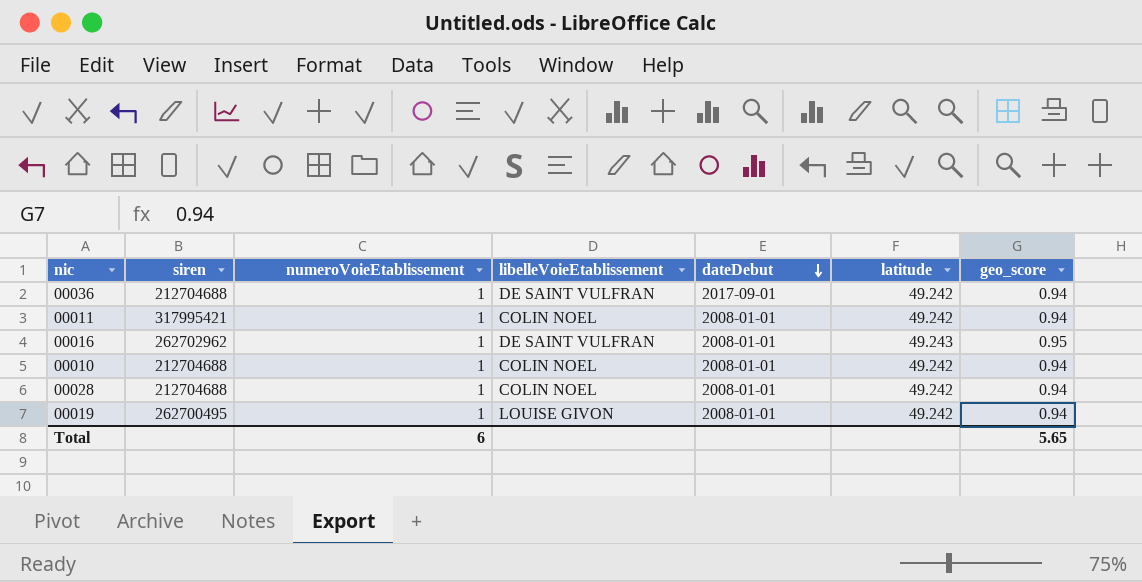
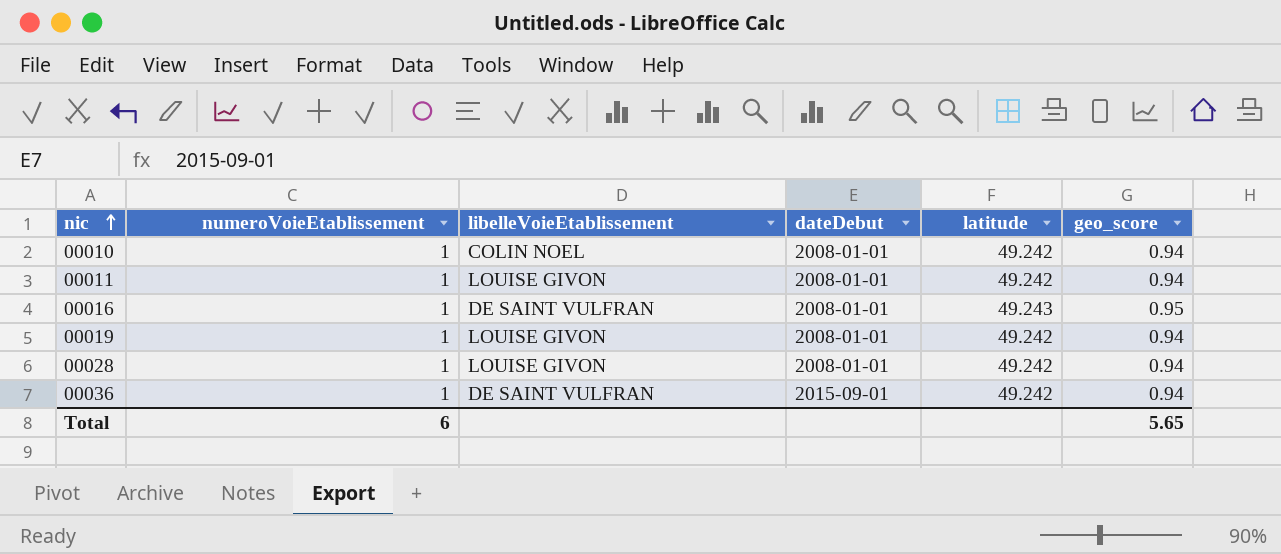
row order: dateDebut descending -> nic ascending
column siren | position: 2 -> none
00011 | libelleVoieEtablissement: COLIN NOEL -> LOUISE GIVON
00028 | libelleVoieEtablissement: COLIN NOEL -> LOUISE GIVON
00036 | dateDebut: 2017-09-01 -> 2015-09-01

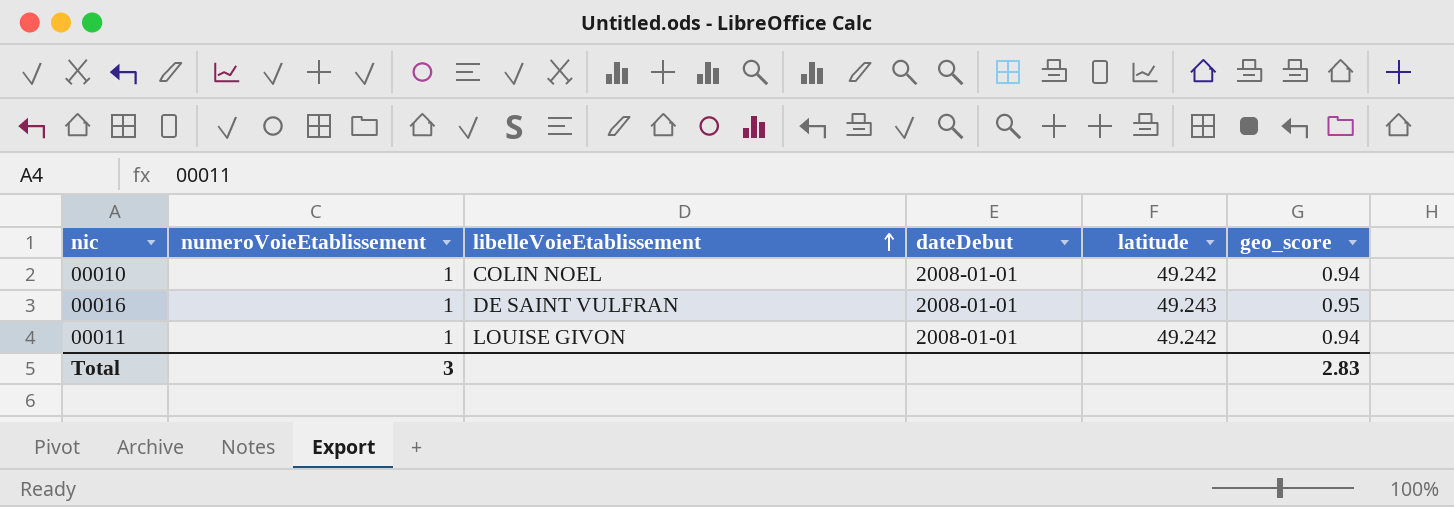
row order: nic ascending -> libelleVoieEtablissement ascending
row 00019: 1 | LOUISE GIVON | 2008-01-01 | 49.242 | 0.94 -> none
row 00028: 1 | LOUISE GIVON | 2008-01-01 | 49.242 | 0.94 -> none
row 00036: 1 | DE SAINT VULFRAN | 2015-09-01 | 49.242 | 0.94 -> none
Total | numeroVoieEtablissement: 6 -> 3
Total | geo_score: 5.65 -> 2.83

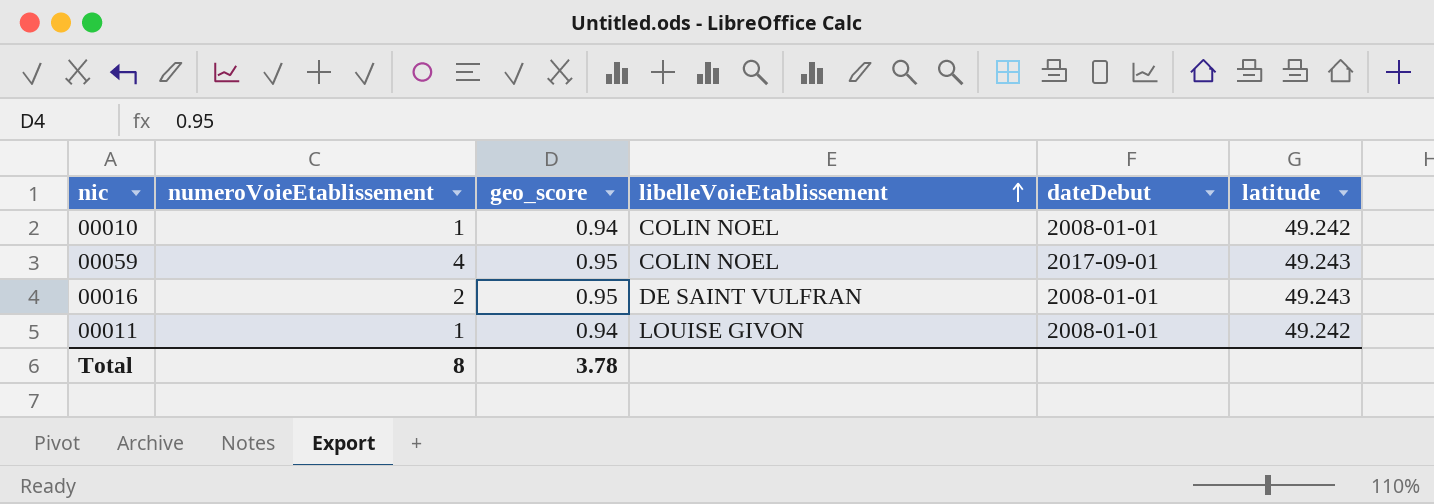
column geo_score | position: 6 -> 3
row 00059: none -> 4 | 0.95 | COLIN NOEL | 2017-09-01 | 49.243
00016 | numeroVoieEtablissement: 1 -> 2
Total | numeroVoieEtablissement: 3 -> 8
Total | geo_score: 2.83 -> 3.78

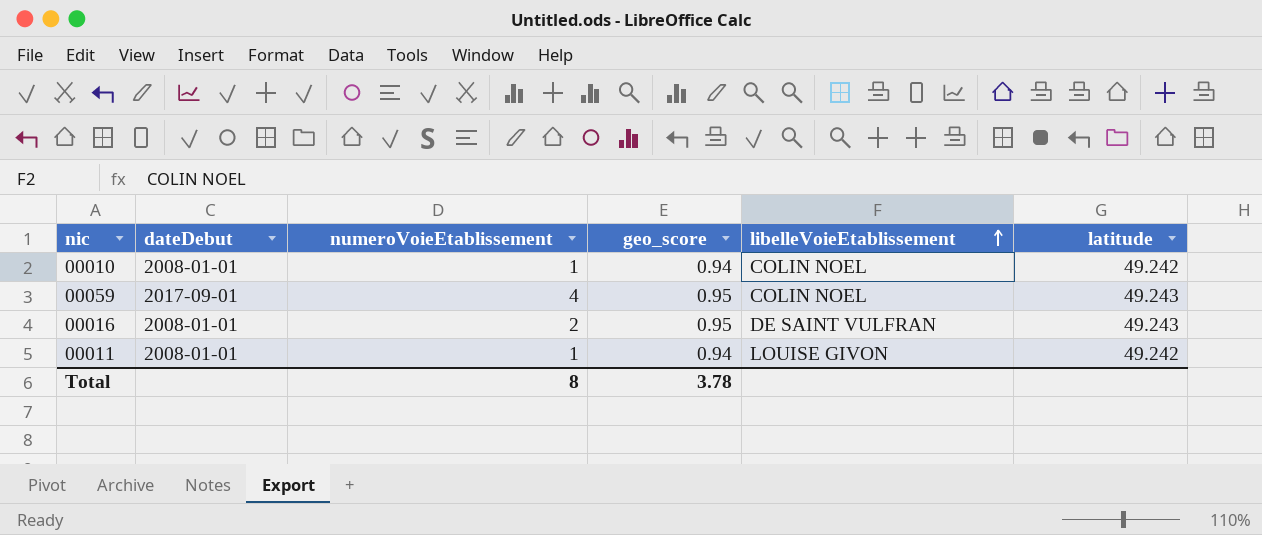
column dateDebut | position: 5 -> 2

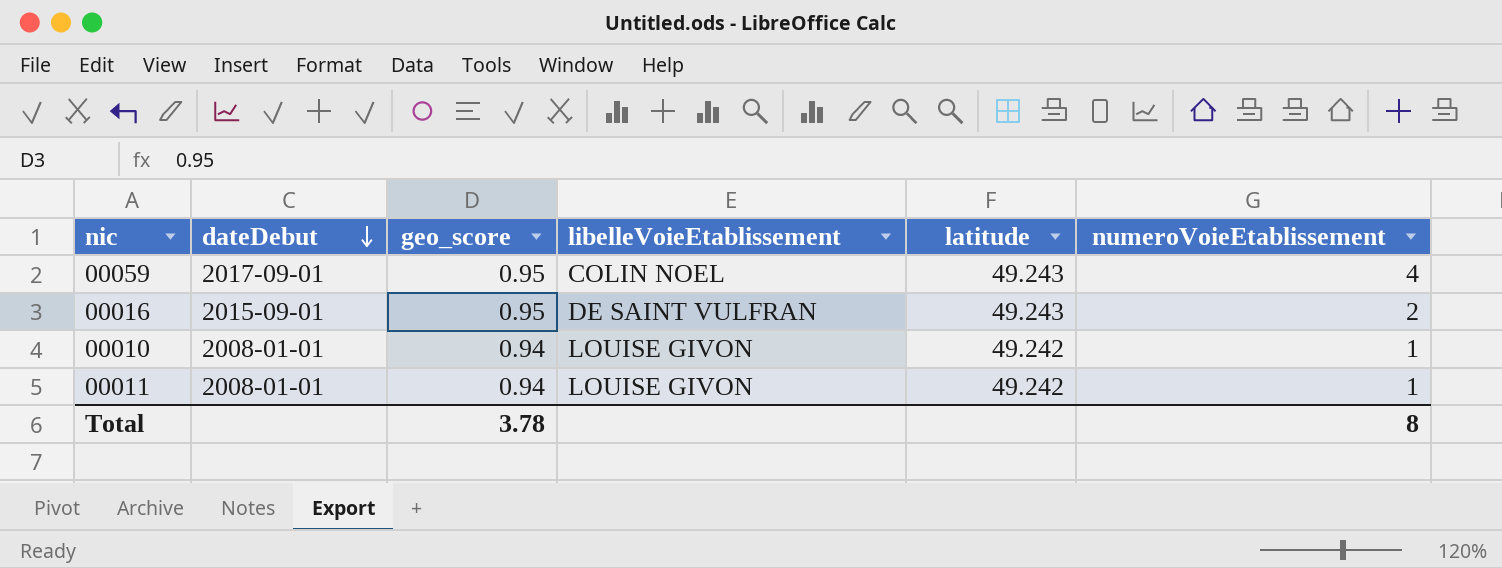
row order: libelleVoieEtablissement ascending -> dateDebut descending
column numeroVoieEtablissement | position: 3 -> 6
00016 | dateDebut: 2008-01-01 -> 2015-09-01
00010 | libelleVoieEtablissement: COLIN NOEL -> LOUISE GIVON

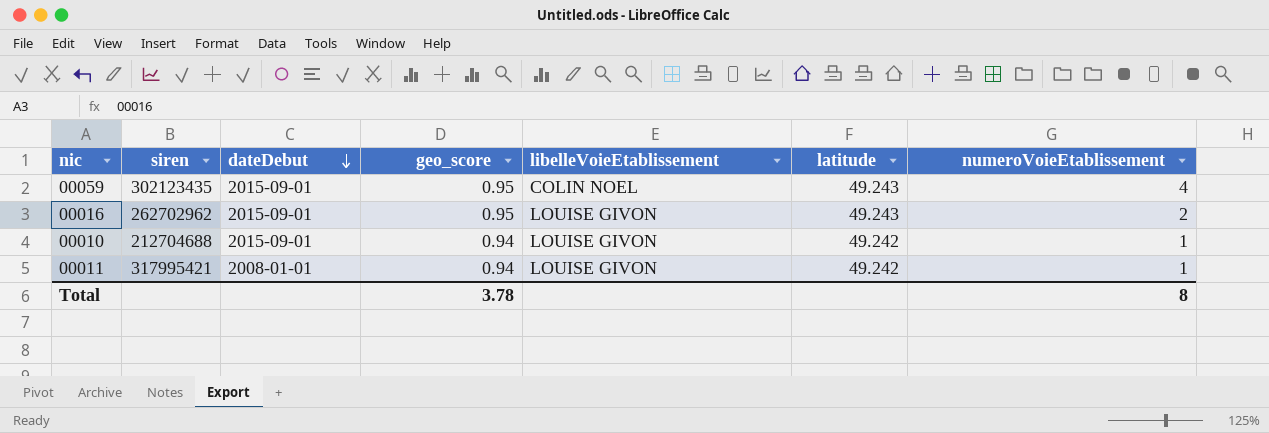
column siren | position: none -> 2
00059 | dateDebut: 2017-09-01 -> 2015-09-01
00016 | libelleVoieEtablissement: DE SAINT VULFRAN -> LOUISE GIVON
00010 | dateDebut: 2008-01-01 -> 2015-09-01

